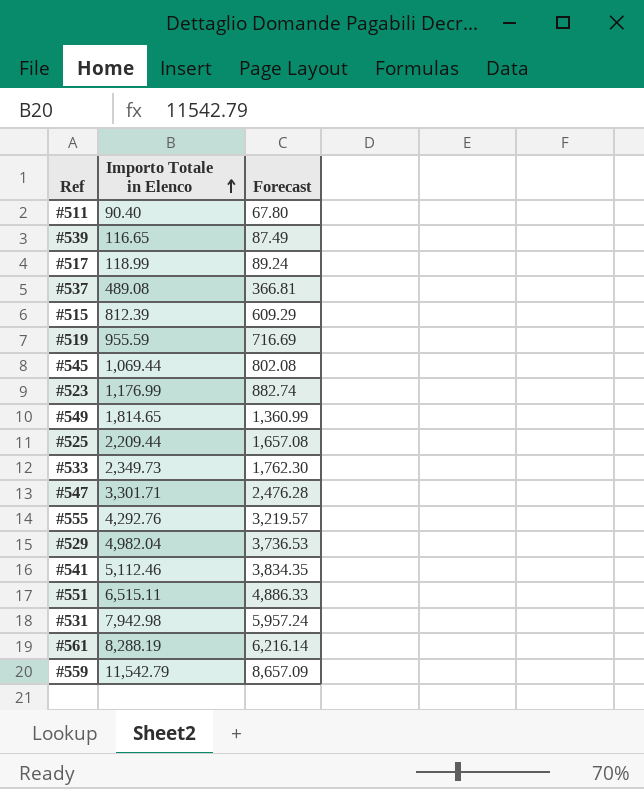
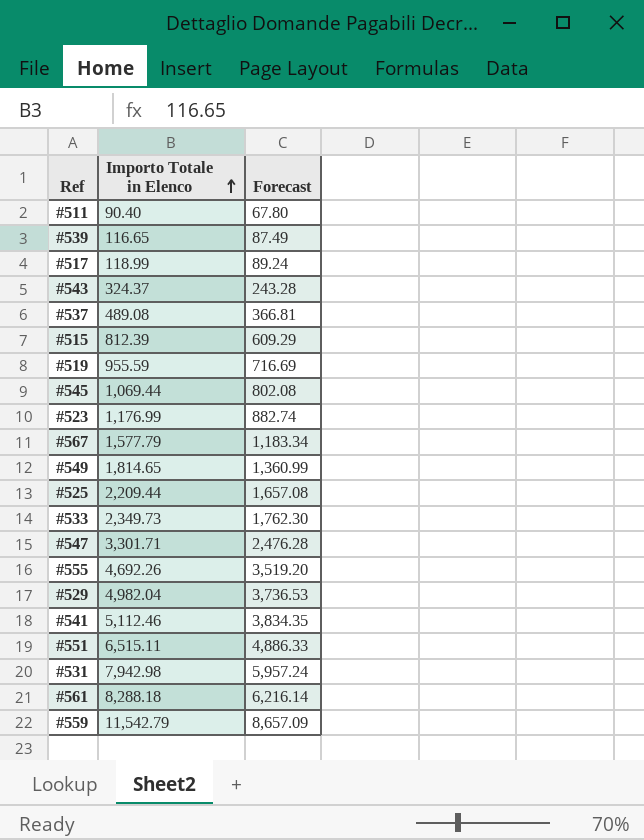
row #543: none -> 324.37 | 243.28
row #567: none -> 1,577.79 | 1,183.34
#555 | Importo Totale in Elenco: 4,292.76 -> 4,692.26
#555 | Forecast: 3,219.57 -> 3,519.20
#561 | Importo Totale in Elenco: 8,288.19 -> 8,288.18

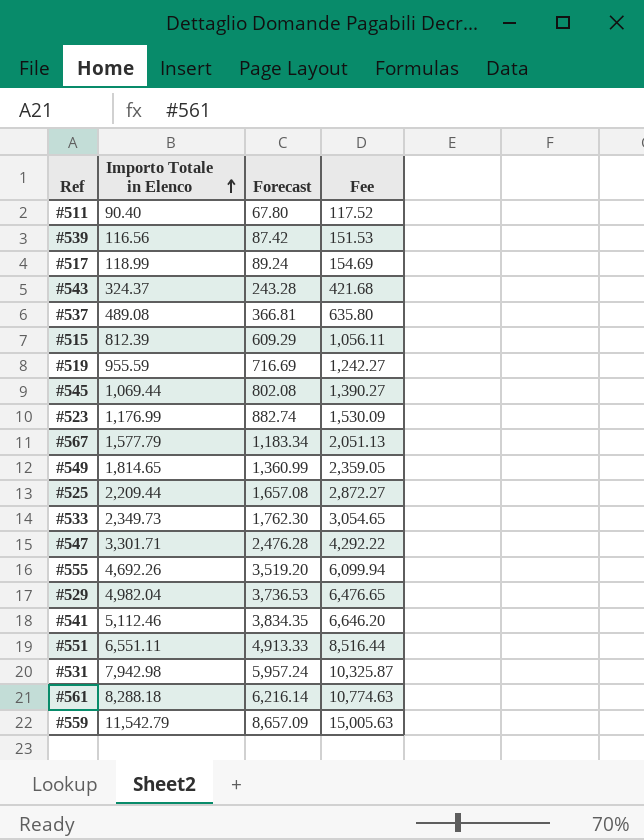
column Fee | formula: none -> [Importo Totale in Elenco] * 1.3
#539 | Importo Totale in Elenco: 116.65 -> 116.56
#539 | Forecast: 87.49 -> 87.42
#551 | Importo Totale in Elenco: 6,515.11 -> 6,551.11
#551 | Forecast: 4,886.33 -> 4,913.33

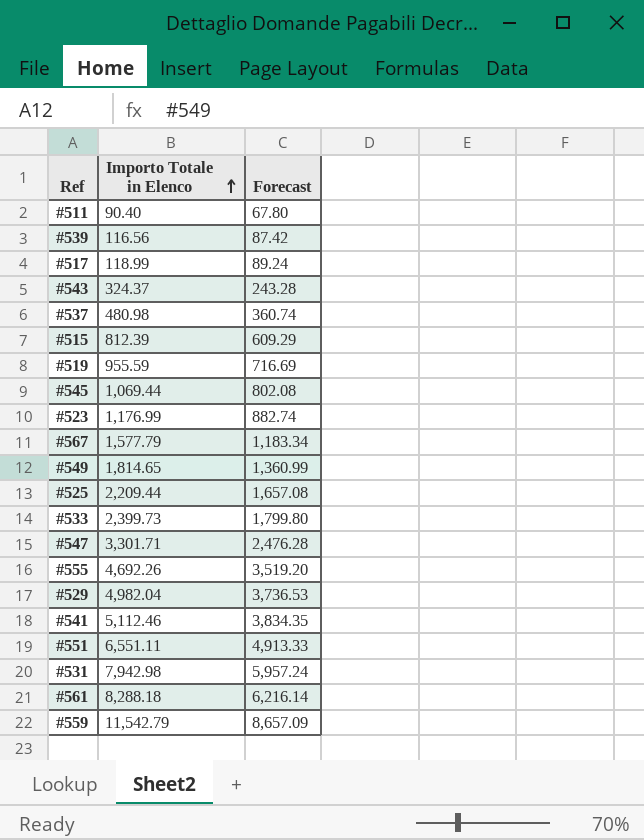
column Fee | formula: [Importo Totale in Elenco] * 1.3 -> none
#537 | Importo Totale in Elenco: 489.08 -> 480.98
#537 | Forecast: 366.81 -> 360.74
#533 | Importo Totale in Elenco: 2,349.73 -> 2,399.73
#533 | Forecast: 1,762.30 -> 1,799.80

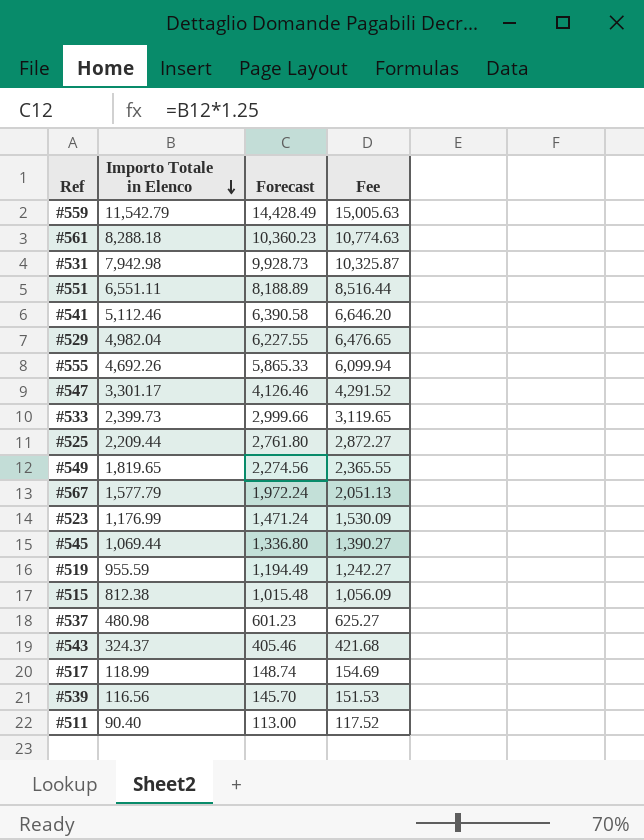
row order: Importo Totale in Elenco ascending -> Importo Totale in Elenco descending
column Forecast | formula: [Importo Totale in Elenco] * 0.75 -> [Importo Totale in Elenco] * 1.25
column Fee | formula: none -> [Importo Totale in Elenco] * 1.3
#547 | Importo Totale in Elenco: 3,301.71 -> 3,301.17
#549 | Importo Totale in Elenco: 1,814.65 -> 1,819.65
#515 | Importo Totale in Elenco: 812.39 -> 812.38

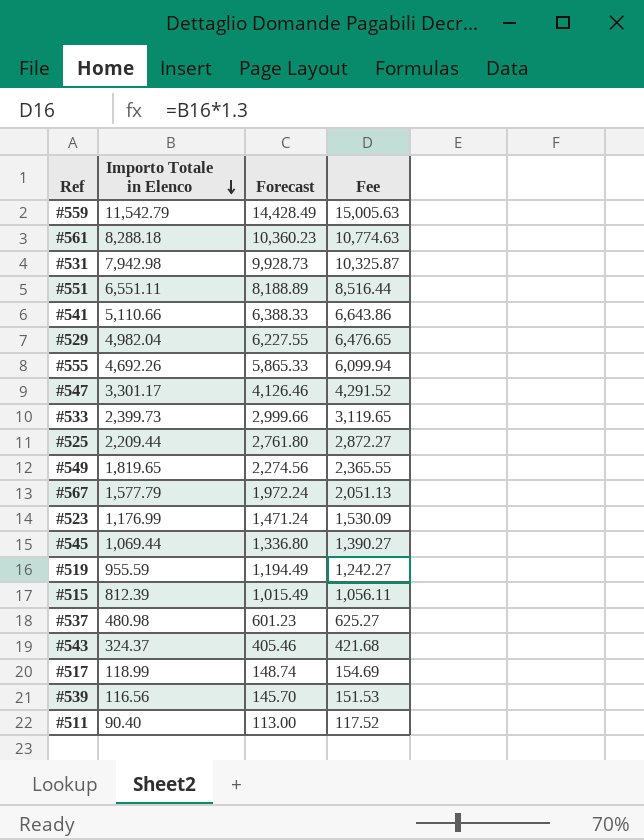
#541 | Importo Totale in Elenco: 5,112.46 -> 5,110.66
#541 | Forecast: 6,390.58 -> 6,388.33
#541 | Fee: 6,646.20 -> 6,643.86
#515 | Importo Totale in Elenco: 812.38 -> 812.39
#515 | Forecast: 1,015.48 -> 1,015.49
#515 | Fee: 1,056.09 -> 1,056.11

